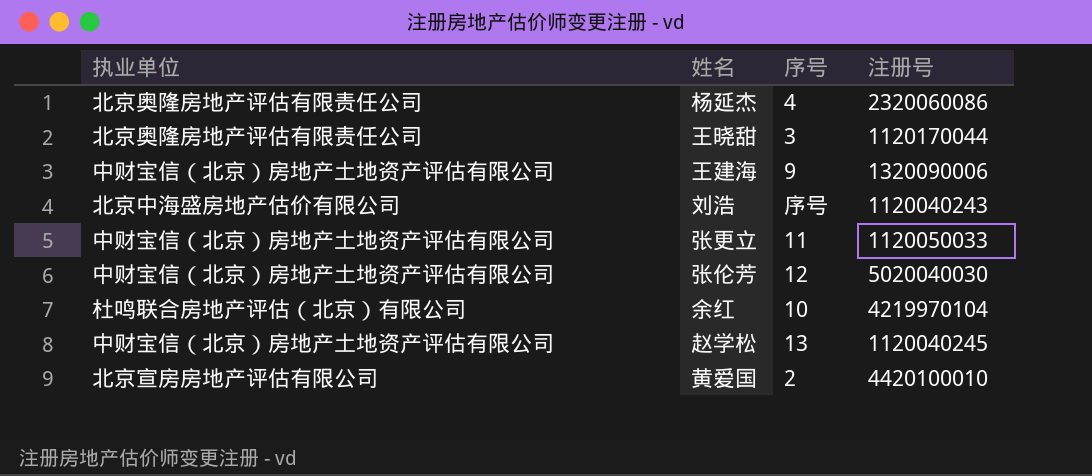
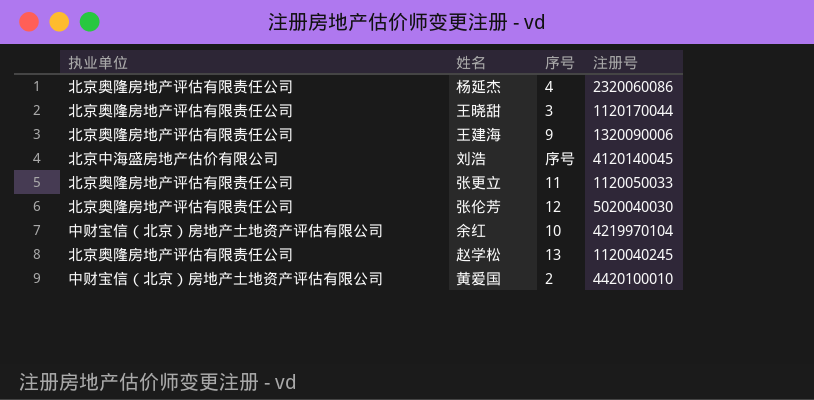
王建海 | 执业单位: 中财宝信（北京）房地产土地资产评估有限公司 -> 北京奥隆房地产评估有限责任公司
刘浩 | 注册号: 1120040243 -> 4120140045
张更立 | 执业单位: 中财宝信（北京）房地产土地资产评估有限公司 -> 北京奥隆房地产评估有限责任公司
张伦芳 | 执业单位: 中财宝信（北京）房地产土地资产评估有限公司 -> 北京奥隆房地产评估有限责任公司
余红 | 执业单位: 杜鸣联合房地产评估（北京）有限公司 -> 中财宝信（北京）房地产土地资产评估有限公司
赵学松 | 执业单位: 中财宝信（北京）房地产土地资产评估有限公司 -> 北京奥隆房地产评估有限责任公司
黄爱国 | 执业单位: 北京宣房房地产评估有限公司 -> 中财宝信（北京）房地产土地资产评估有限公司

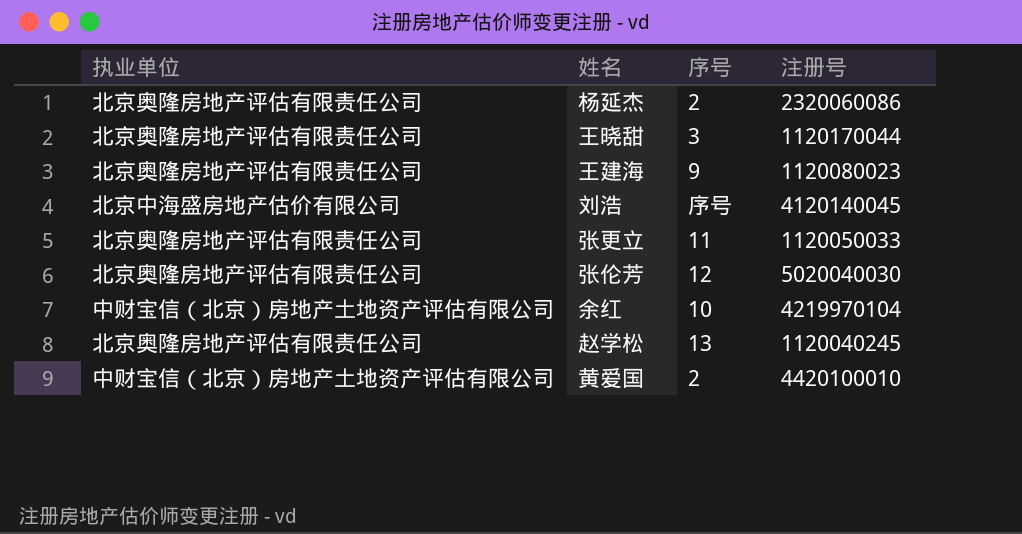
杨延杰 | 序号: 4 -> 2
王建海 | 注册号: 1320090006 -> 1120080023

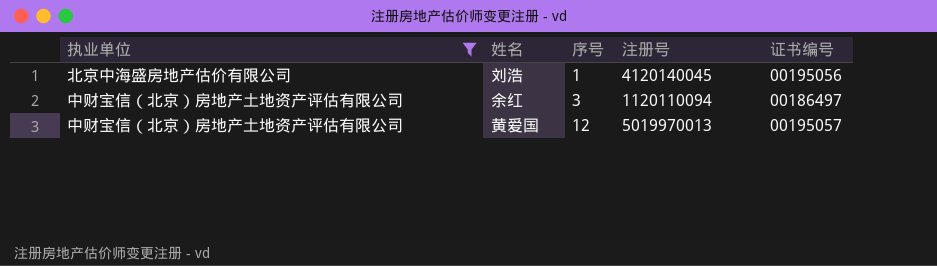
filter: none -> 执业单位 != 北京奥隆房地产评估有限责任公司
column 证书编号 | position: none -> 5
刘浩 | 序号: 序号 -> 1
余红 | 序号: 10 -> 3
余红 | 注册号: 4219970104 -> 1120110094
黄爱国 | 序号: 2 -> 12
黄爱国 | 注册号: 4420100010 -> 5019970013

